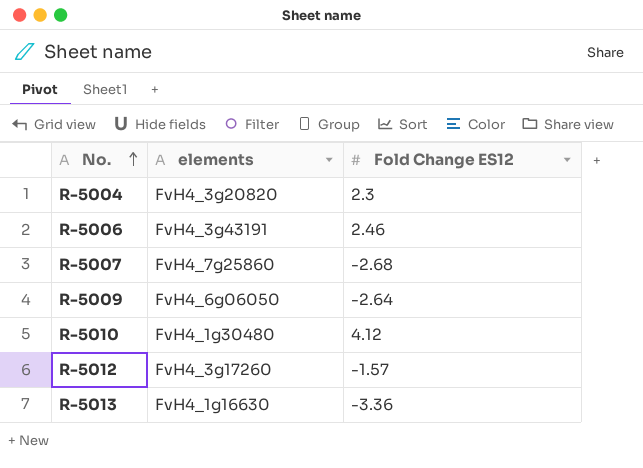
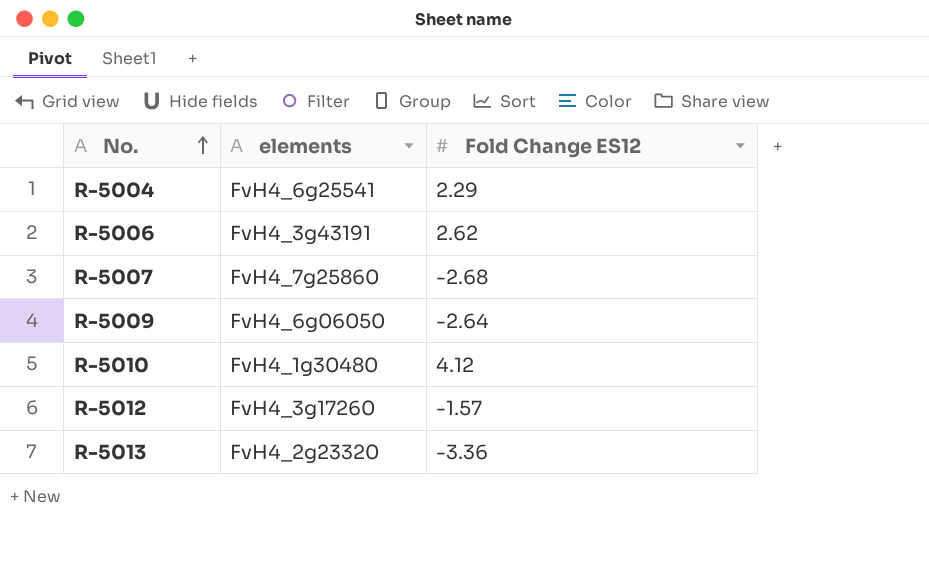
R-5004 | elements: FvH4_3g20820 -> FvH4_6g25541
R-5004 | Fold Change ES12: 2.3 -> 2.29
R-5006 | Fold Change ES12: 2.46 -> 2.62
R-5013 | elements: FvH4_1g16630 -> FvH4_2g23320

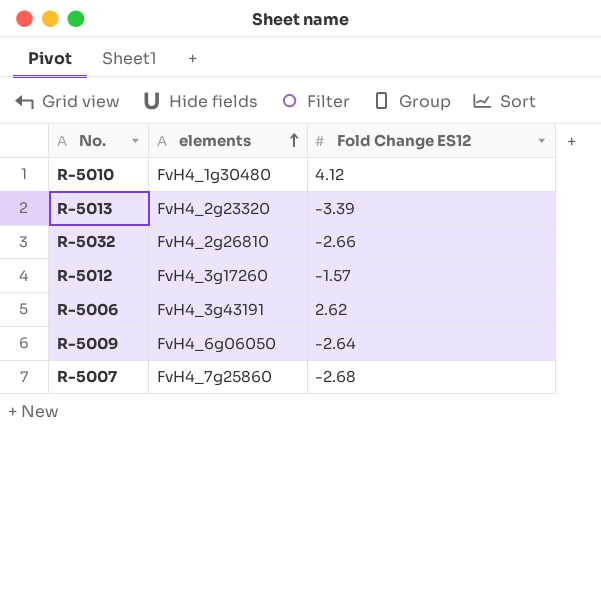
row order: No. ascending -> elements ascending
row R-5004: FvH4_6g25541 | 2.29 -> none
R-5013 | Fold Change ES12: -3.36 -> -3.39
row R-5032: none -> FvH4_2g26810 | -2.66

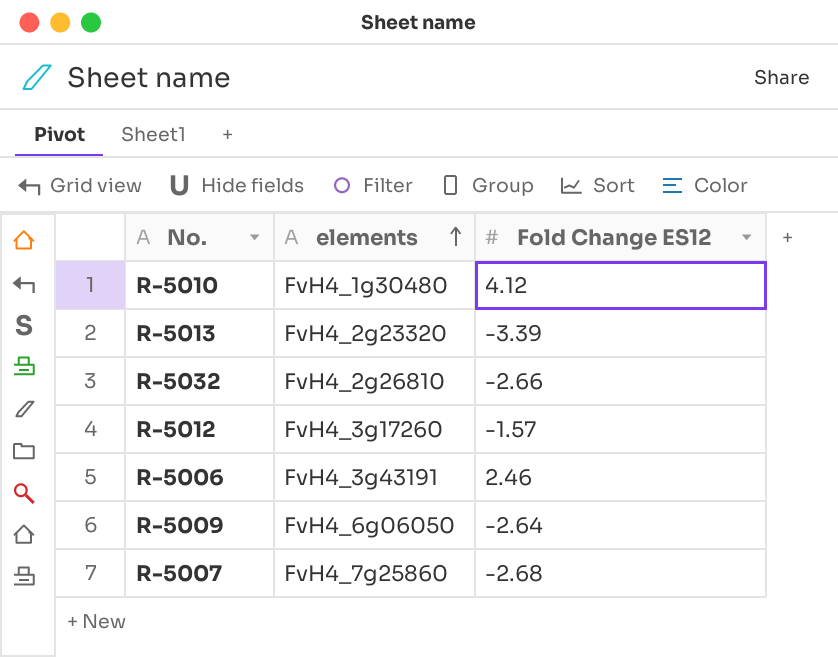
R-5006 | Fold Change ES12: 2.62 -> 2.46

